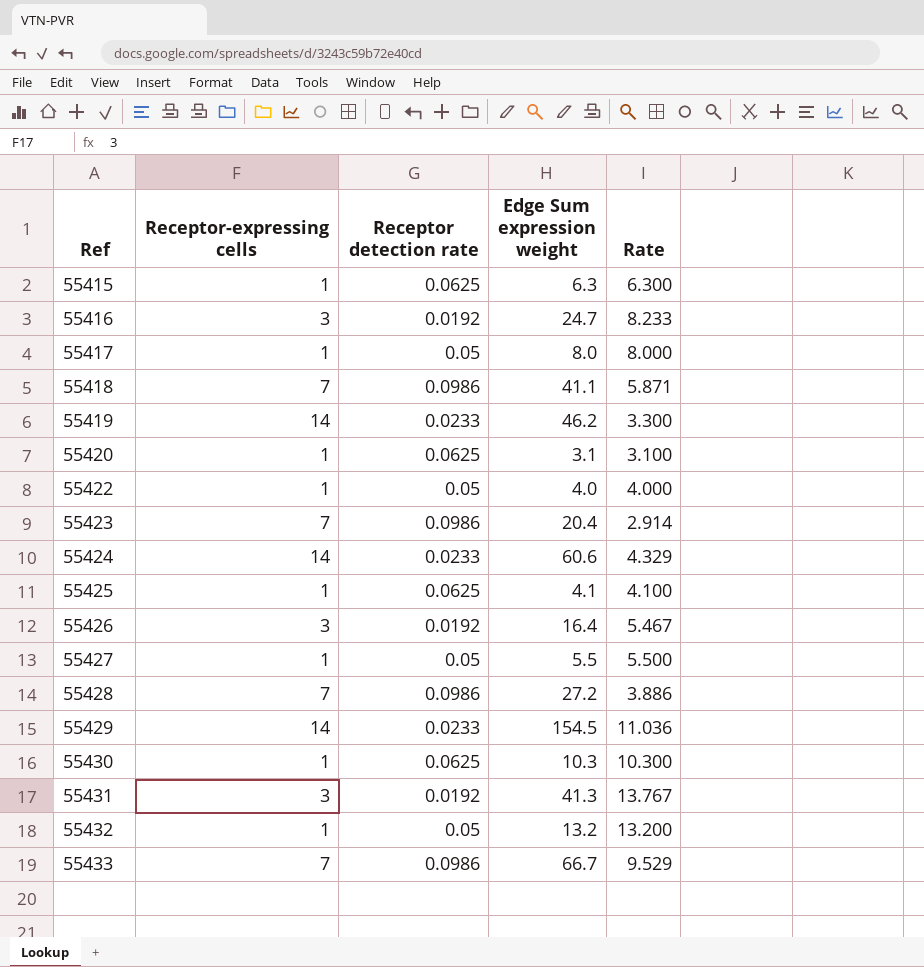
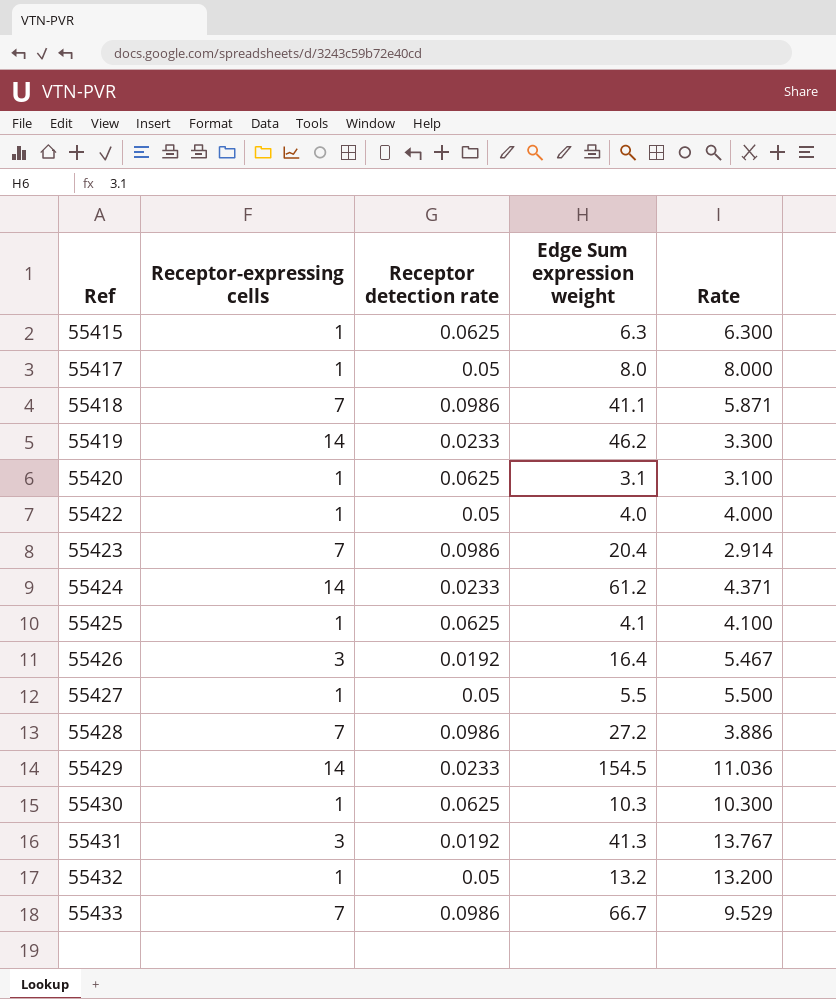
row 55416: 3 | 0.0192 | 24.7 | 8.233 -> none
55424 | Edge Sum expression weight: 60.6 -> 61.2
55424 | Rate: 4.329 -> 4.371

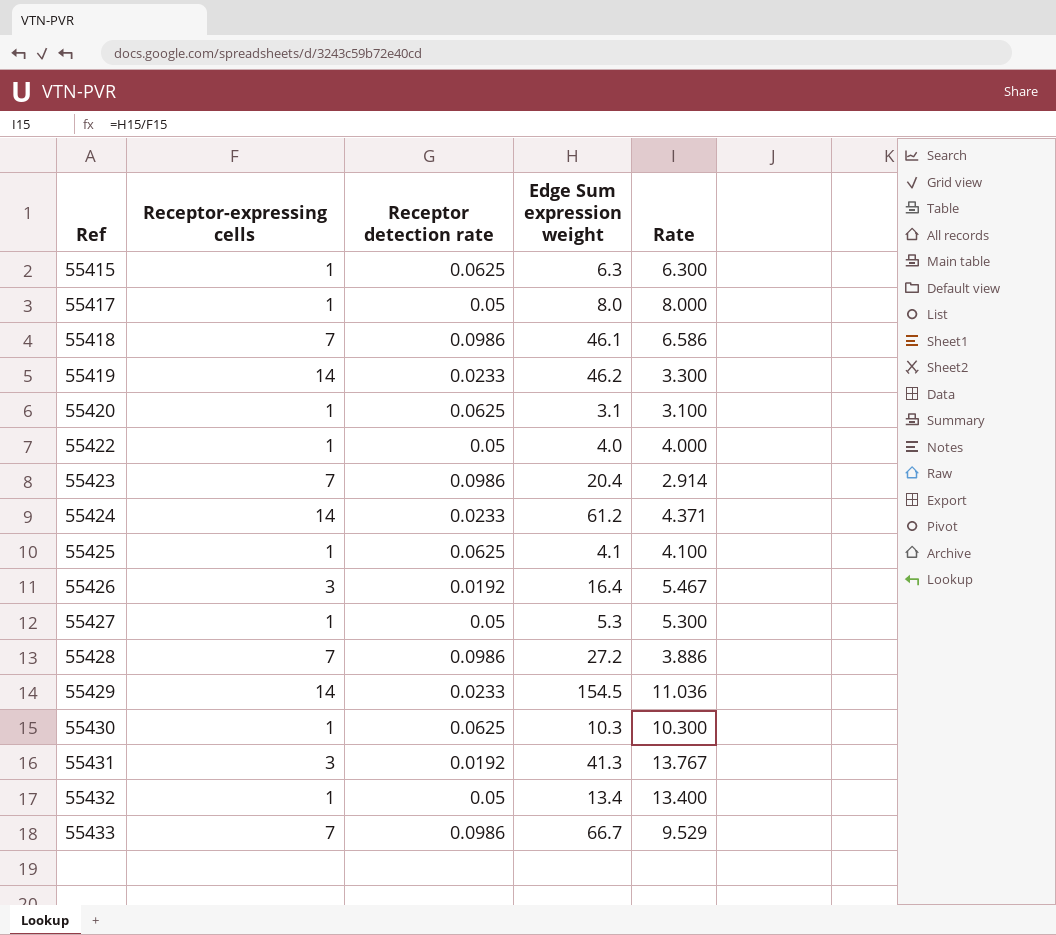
55418 | Edge Sum expression weight: 41.1 -> 46.1
55418 | Rate: 5.871 -> 6.586
55427 | Edge Sum expression weight: 5.5 -> 5.3
55427 | Rate: 5.500 -> 5.300
55432 | Edge Sum expression weight: 13.2 -> 13.4
55432 | Rate: 13.200 -> 13.400

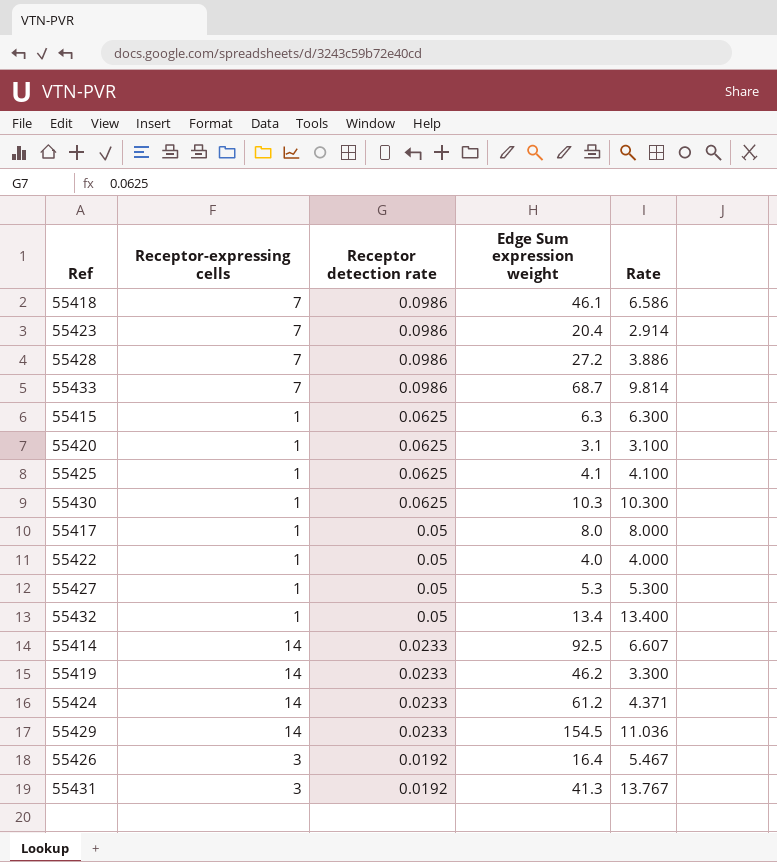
row order: Ref ascending -> Receptor detection rate descending
55433 | Edge Sum expression weight: 66.7 -> 68.7
55433 | Rate: 9.529 -> 9.814
row 55414: none -> 14 | 0.0233 | 92.5 | 6.607

